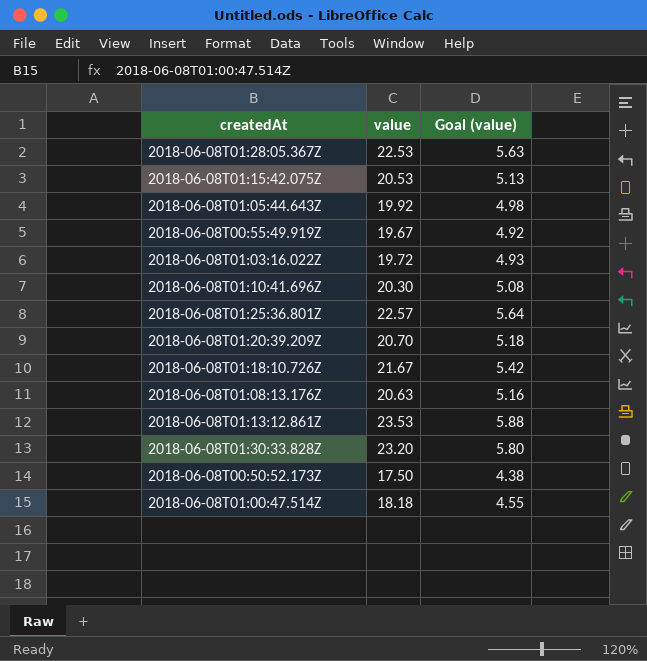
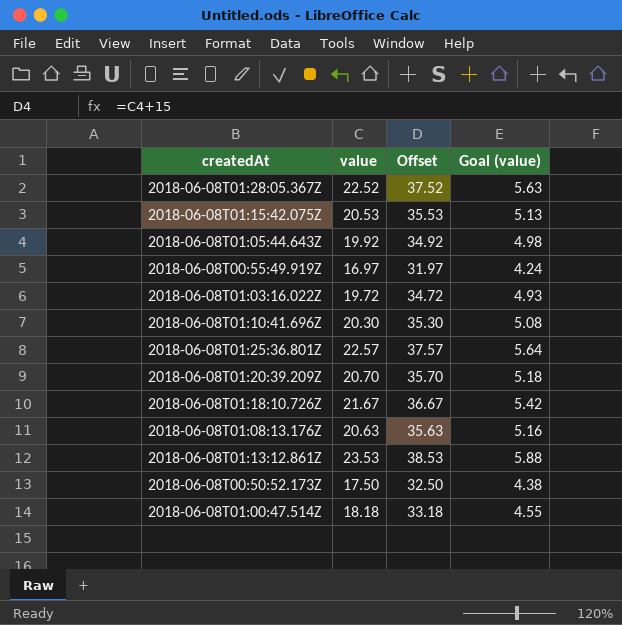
column Offset | formula: none -> [value] + 15
row 2018-06-08T01:30:33.828Z: 23.20 | 5.80 -> none
2018-06-08T01:28:05.367Z | value: 22.53 -> 22.52
2018-06-08T00:55:49.919Z | value: 19.67 -> 16.97
2018-06-08T00:55:49.919Z | Goal (value): 4.92 -> 4.24

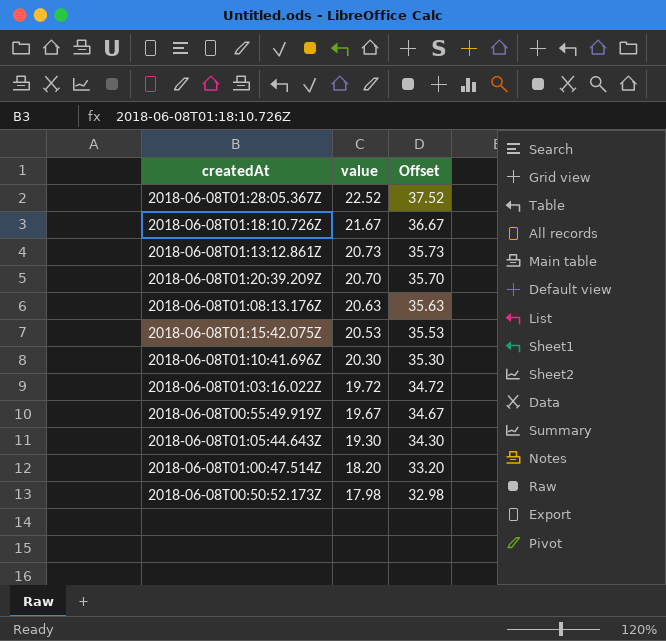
row order: none -> value descending
column Goal (value) | formula: [value] * 0.25 -> none
row 2018-06-08T01:25:36.801Z: 22.57 | 37.57 | 5.64 -> none
2018-06-08T01:13:12.861Z | value: 23.53 -> 20.73
2018-06-08T01:13:12.861Z | Offset: 38.53 -> 35.73
2018-06-08T00:55:49.919Z | value: 16.97 -> 19.67
2018-06-08T00:55:49.919Z | Offset: 31.97 -> 34.67
2018-06-08T01:05:44.643Z | value: 19.92 -> 19.30
2018-06-08T01:05:44.643Z | Offset: 34.92 -> 34.30
2018-06-08T01:00:47.514Z | value: 18.18 -> 18.20
2018-06-08T01:00:47.514Z | Offset: 33.18 -> 33.20
2018-06-08T00:50:52.173Z | value: 17.50 -> 17.98
2018-06-08T00:50:52.173Z | Offset: 32.50 -> 32.98

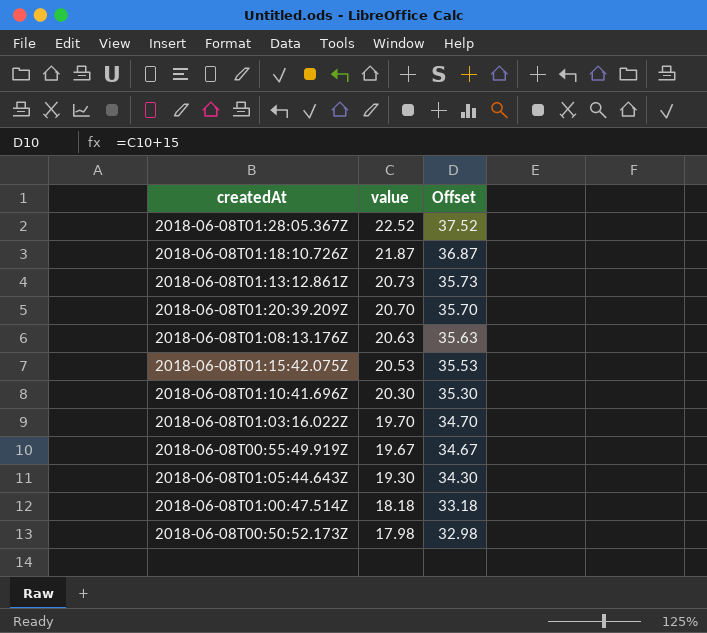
2018-06-08T01:18:10.726Z | value: 21.67 -> 21.87
2018-06-08T01:18:10.726Z | Offset: 36.67 -> 36.87
2018-06-08T01:03:16.022Z | value: 19.72 -> 19.70
2018-06-08T01:03:16.022Z | Offset: 34.72 -> 34.70
2018-06-08T01:00:47.514Z | value: 18.20 -> 18.18
2018-06-08T01:00:47.514Z | Offset: 33.20 -> 33.18

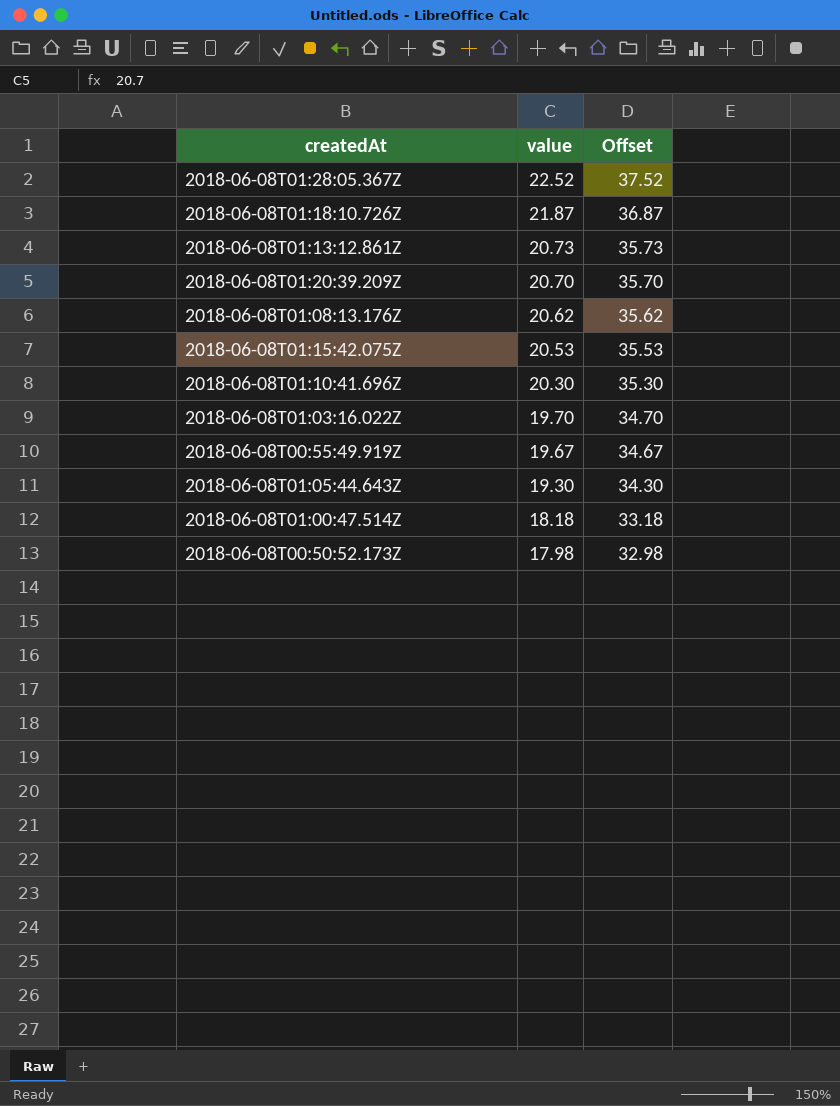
2018-06-08T01:08:13.176Z | value: 20.63 -> 20.62
2018-06-08T01:08:13.176Z | Offset: 35.63 -> 35.62

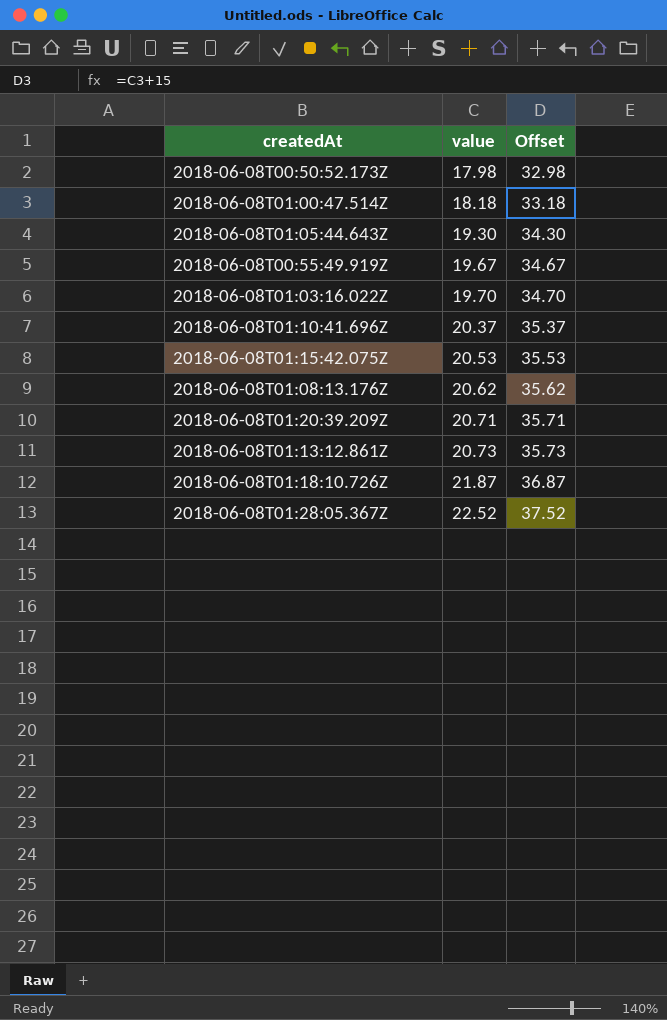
row order: value descending -> value ascending
2018-06-08T01:10:41.696Z | value: 20.30 -> 20.37
2018-06-08T01:10:41.696Z | Offset: 35.30 -> 35.37
2018-06-08T01:20:39.209Z | value: 20.70 -> 20.71
2018-06-08T01:20:39.209Z | Offset: 35.70 -> 35.71

